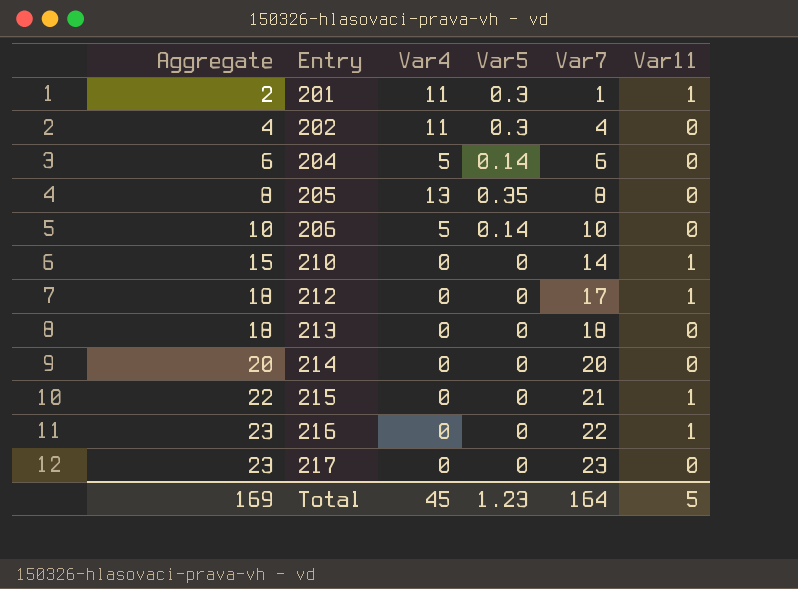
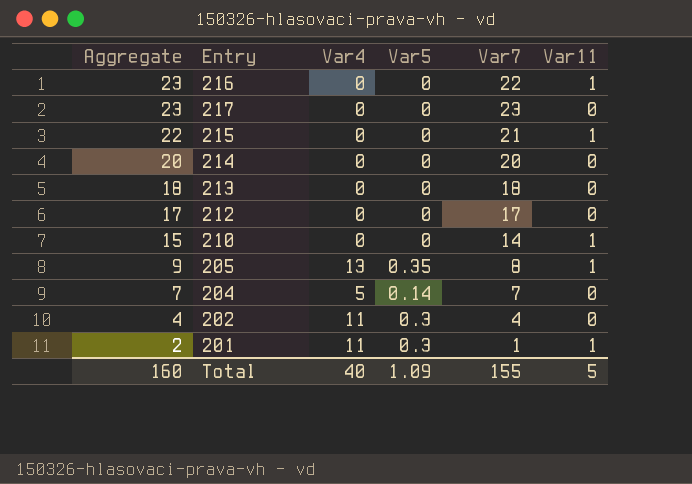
row order: Aggregate ascending -> Aggregate descending
row 206: 10 | 5 | 0.14 | 10 | 0 -> none
212 | Aggregate: 18 -> 17
212 | Var11: 1 -> 0
205 | Aggregate: 8 -> 9
205 | Var11: 0 -> 1
204 | Aggregate: 6 -> 7
204 | Var7: 6 -> 7
Total | Aggregate: 169 -> 160
Total | Var4: 45 -> 40
Total | Var5: 1.23 -> 1.09
Total | Var7: 164 -> 155

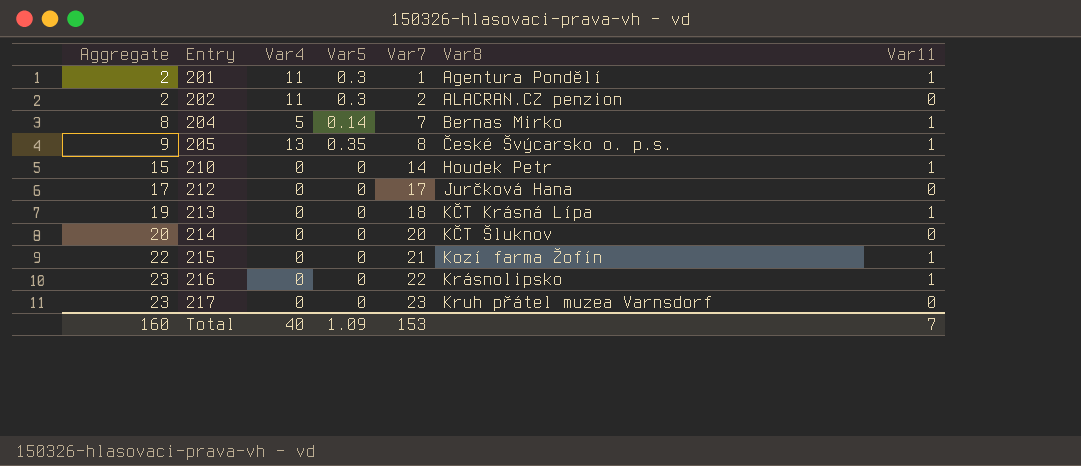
row order: Aggregate descending -> Aggregate ascending
column Var8 | position: none -> 6
202 | Aggregate: 4 -> 2
202 | Var7: 4 -> 2
204 | Aggregate: 7 -> 8
204 | Var11: 0 -> 1
213 | Aggregate: 18 -> 19
213 | Var11: 0 -> 1
Total | Var7: 155 -> 153
Total | Var11: 5 -> 7

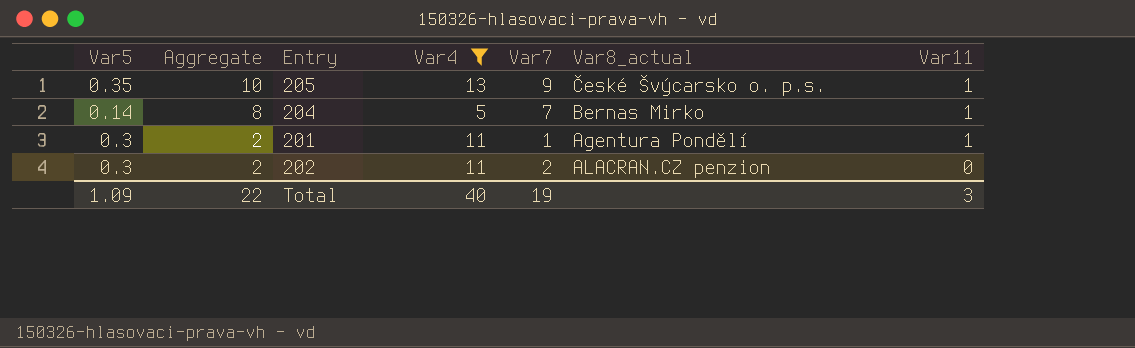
filter: none -> Var4 != 0
row order: Aggregate ascending -> Aggregate descending
column Var5 | position: 4 -> 1
column name: Var8 -> Var8_actual
205 | Aggregate: 9 -> 10
205 | Var7: 8 -> 9
Total | Aggregate: 160 -> 22
Total | Var7: 153 -> 19
Total | Var11: 7 -> 3

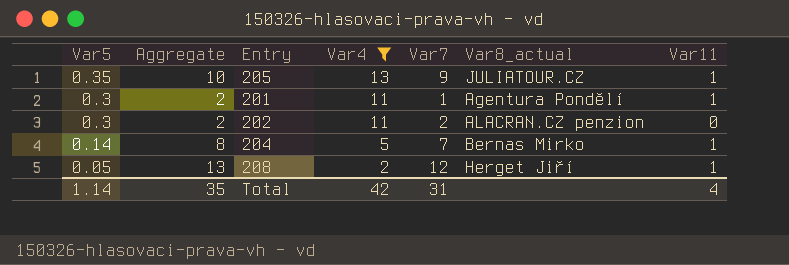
row order: Aggregate descending -> Var5 descending
205 | Var8_actual: České Švýcarsko o. p.s. -> JULIATOUR.CZ
row 208: none -> 0.05 | 13 | 2 | 12 | Herget Jiří | 1
Total | Var5: 1.09 -> 1.14
Total | Aggregate: 22 -> 35
Total | Var4: 40 -> 42
Total | Var7: 19 -> 31
Total | Var11: 3 -> 4

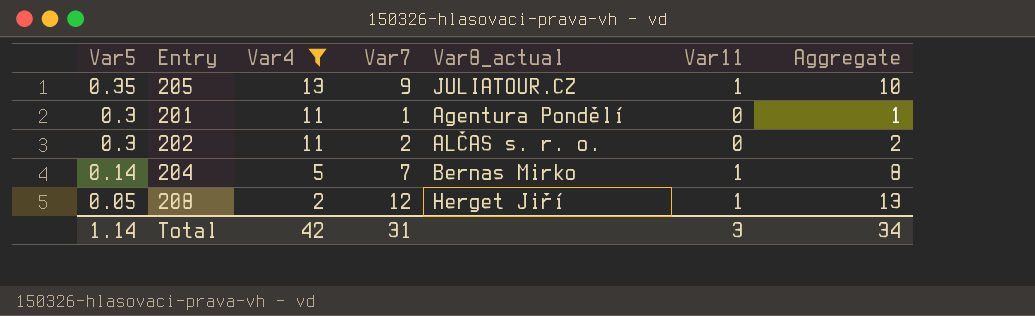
column Aggregate | position: 2 -> 7
201 | Var11: 1 -> 0
201 | Aggregate: 2 -> 1
202 | Var8_actual: ALACRAN.CZ penzion -> ALČAS s. r. o.
Total | Var11: 4 -> 3
Total | Aggregate: 35 -> 34

